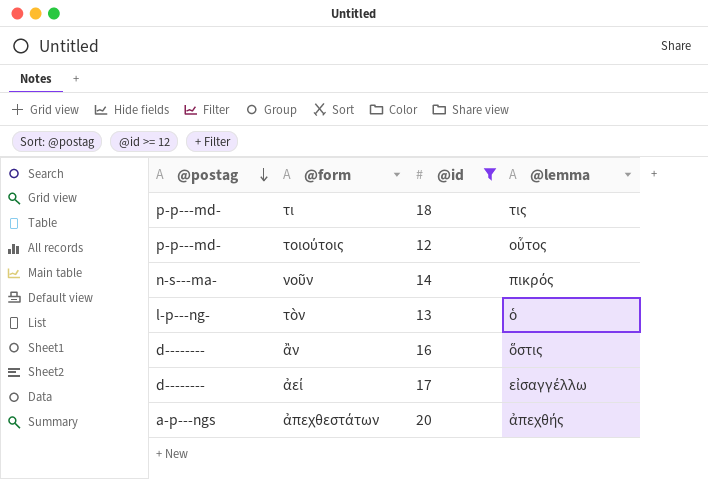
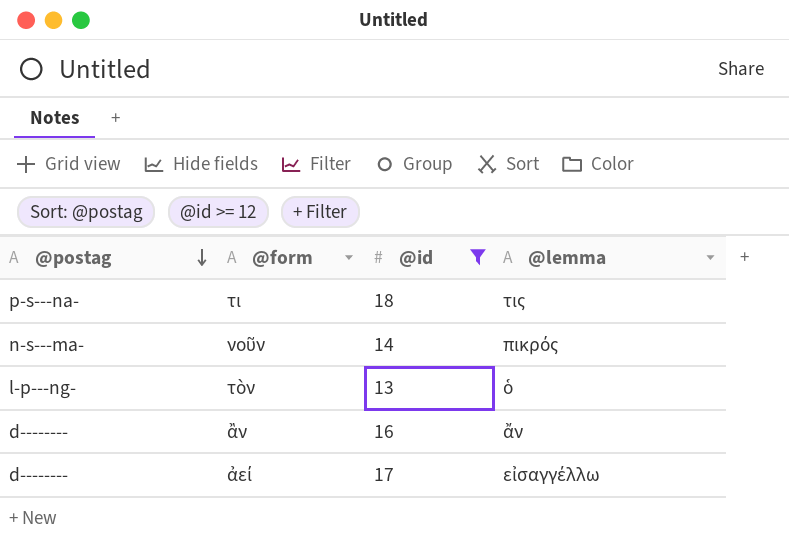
row τοιούτοις: p-p---md- | 12 | οὗτος -> none
row ἀπεχθεστάτων: a-p---ngs | 20 | ἀπεχθής -> none
τι | @postag: p-p---md- -> p-s---na-
ἂν | @lemma: ὅστις -> ἄν

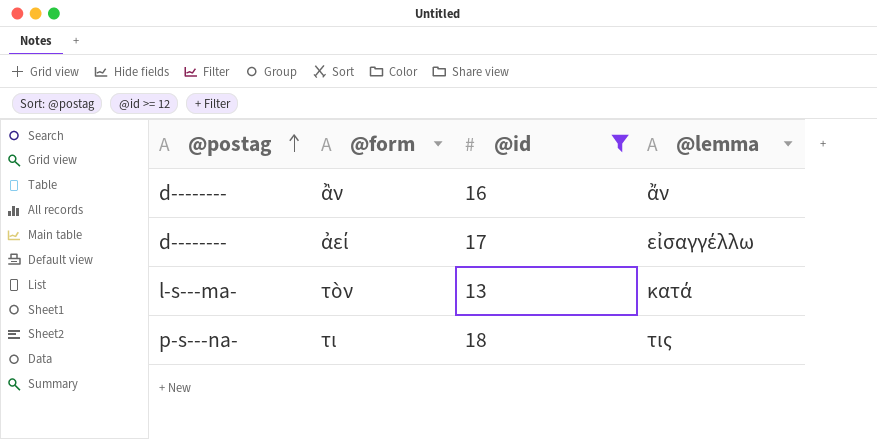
row order: @postag descending -> @postag ascending
row νοῦν: n-s---ma- | 14 | πικρός -> none
τὸν | @postag: l-p---ng- -> l-s---ma-
τὸν | @lemma: ὁ -> κατά

